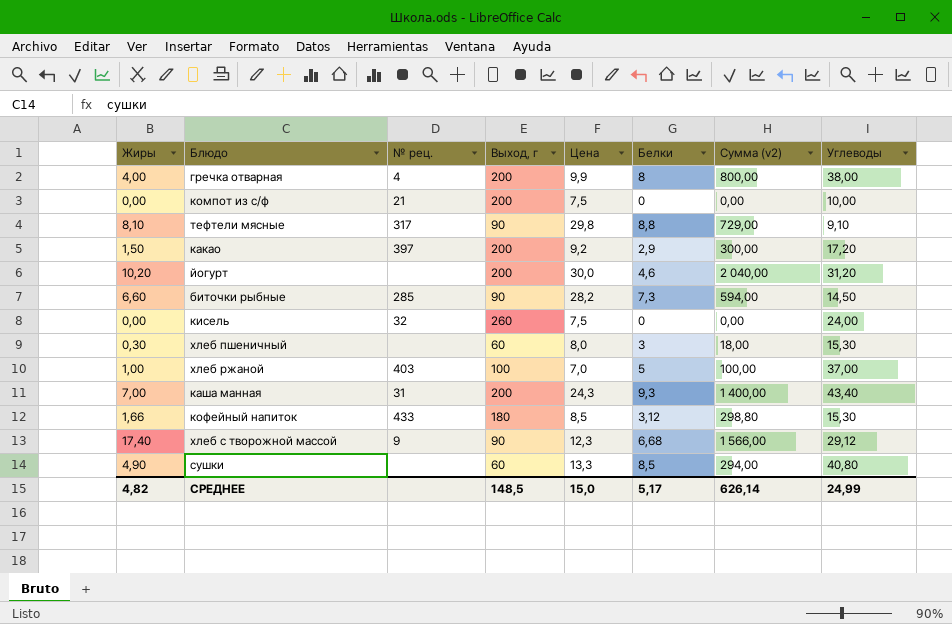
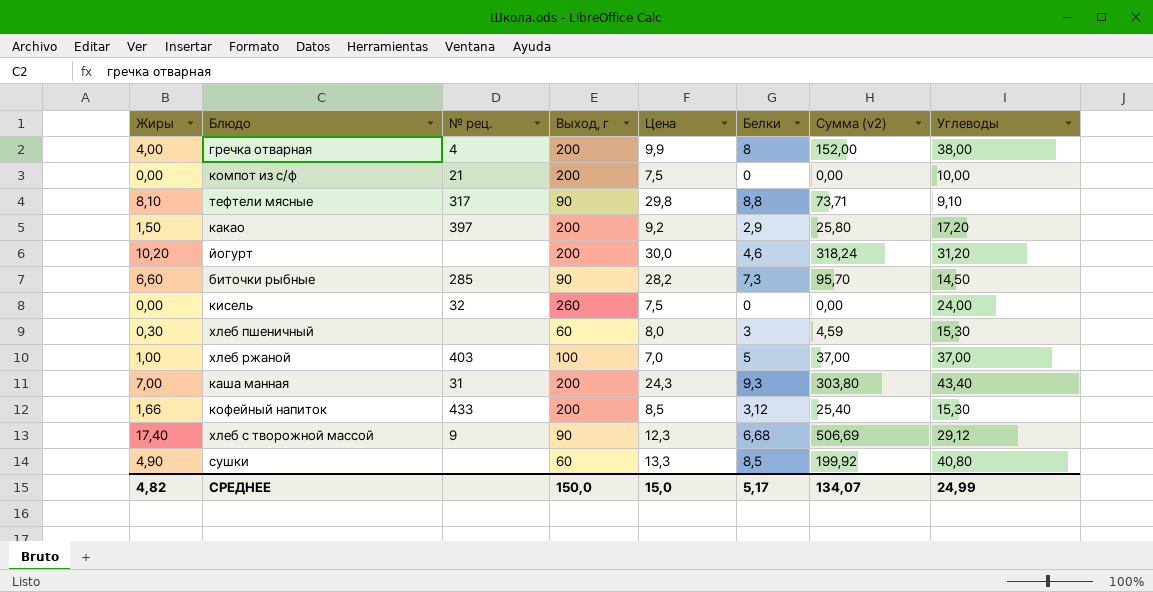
column Сумма (v2) | formula: [Жиры] * [Выход, г] -> [Жиры] * [Углеводы]
кофейный напиток | Выход, г: 180 -> 200
СРЕДНЕЕ | Выход, г: 148,5 -> 150,0
СРЕДНЕЕ | Сумма (v2): 626,14 -> 134,07

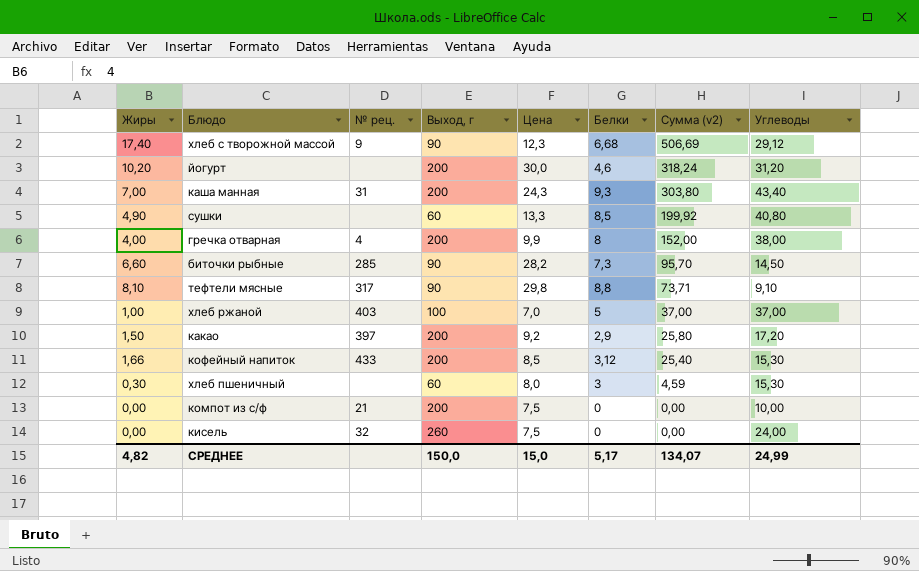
row order: none -> Сумма (v2) descending

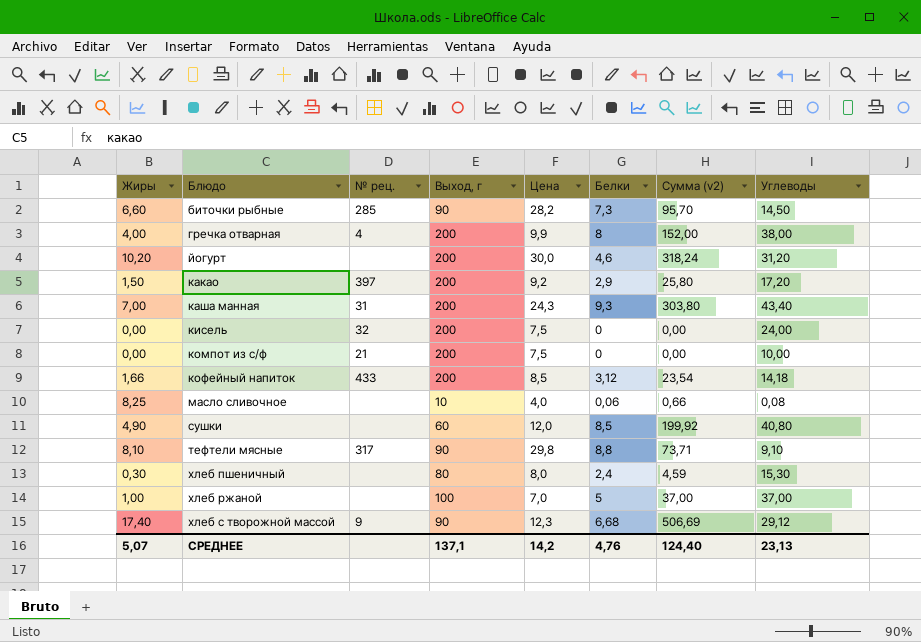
row order: Сумма (v2) descending -> Блюдо ascending
кисель | Выход, г: 260 -> 200
кофейный напиток | Сумма (v2): 25,40 -> 23,54
кофейный напиток | Углеводы: 15,30 -> 14,18
row масло сливочное: none -> 8,25 | none | 10 | 4,0 | 0,06 | 0,66 | 0,08
сушки | Цена: 13,3 -> 12,0
хлеб пшеничный | Выход, г: 60 -> 80
хлеб пшеничный | Белки: 3 -> 2,4
хлеб ржаной | № рец.: 403 -> none
СРЕДНЕЕ | Жиры: 4,82 -> 5,07
СРЕДНЕЕ | Выход, г: 150,0 -> 137,1
СРЕДНЕЕ | Цена: 15,0 -> 14,2
СРЕДНЕЕ | Белки: 5,17 -> 4,76
СРЕДНЕЕ | Сумма (v2): 134,07 -> 124,40
СРЕДНЕЕ | Углеводы: 24,99 -> 23,13

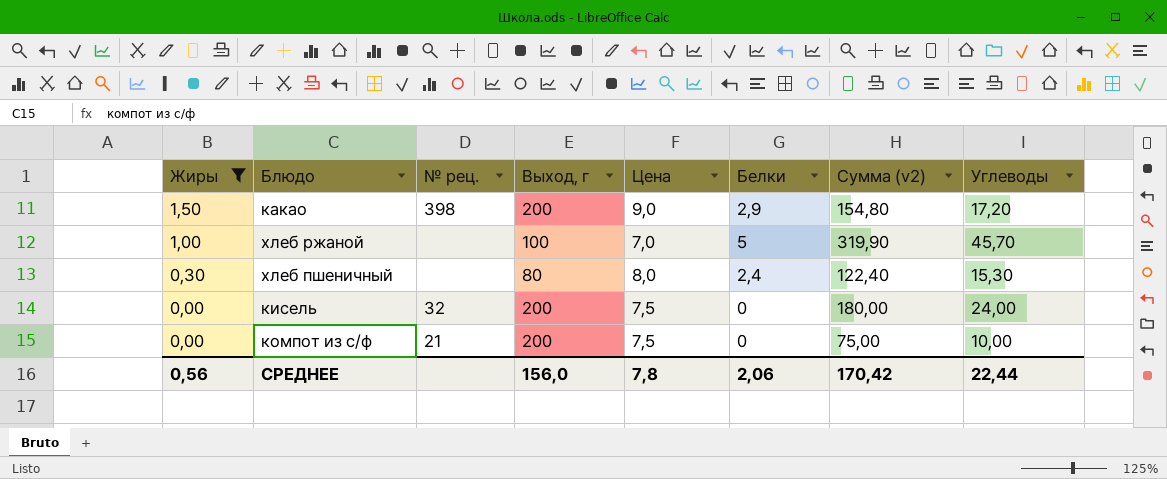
filter: none -> Жиры <= 1,50
row order: Блюдо ascending -> Жиры descending
column Сумма (v2) | formula: [Жиры] * [Углеводы] -> [Цена] * [Углеводы]
какао | № рец.: 397 -> 398
какао | Цена: 9,2 -> 9,0
хлеб ржаной | Углеводы: 37,00 -> 45,70
СРЕДНЕЕ | Жиры: 5,07 -> 0,56
СРЕДНЕЕ | Выход, г: 137,1 -> 156,0
СРЕДНЕЕ | Цена: 14,2 -> 7,8
СРЕДНЕЕ | Белки: 4,76 -> 2,06
СРЕДНЕЕ | Сумма (v2): 124,40 -> 170,42
СРЕДНЕЕ | Углеводы: 23,13 -> 22,44

